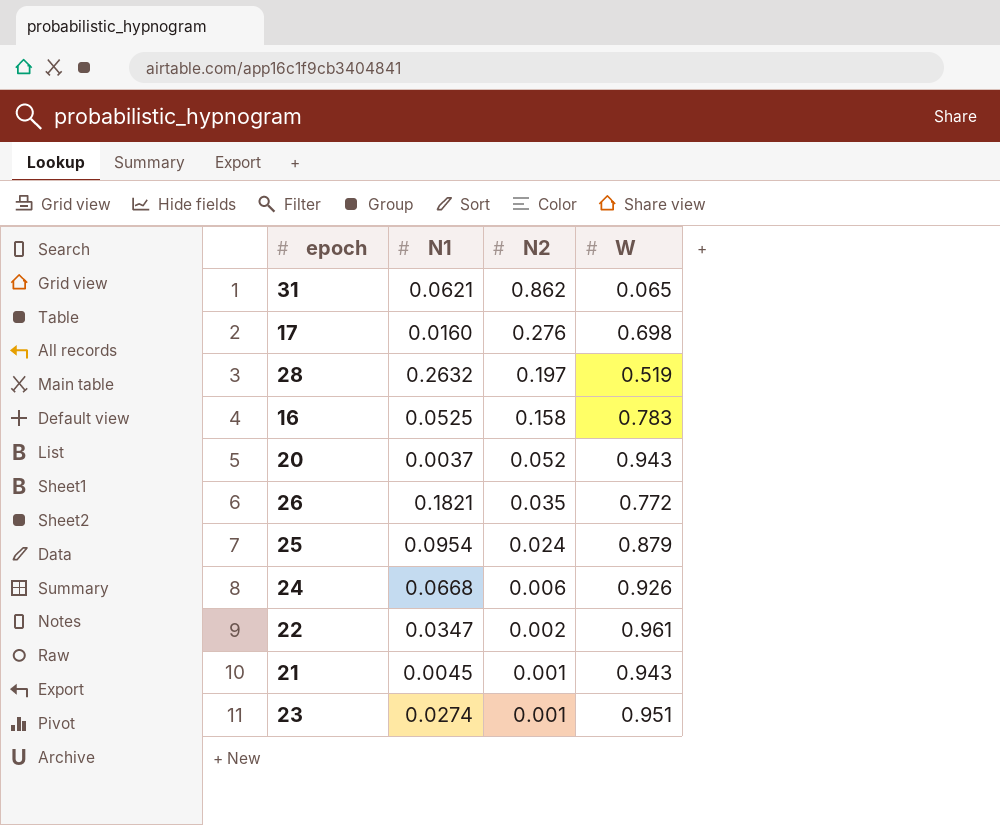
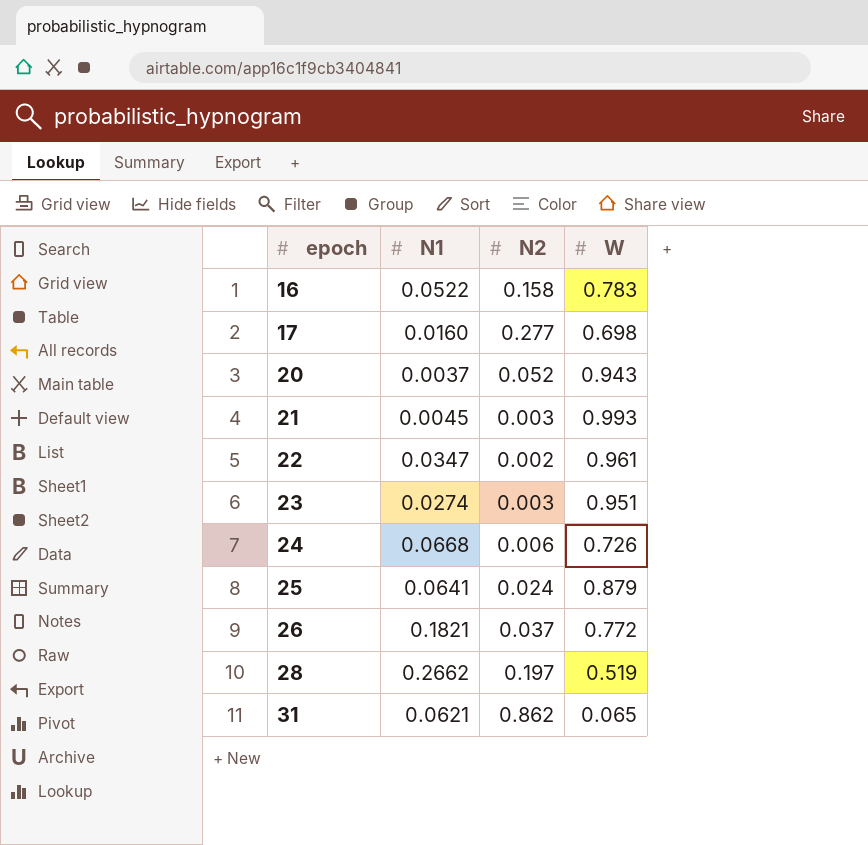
row order: N2 descending -> epoch ascending
16 | N1: 0.0525 -> 0.0522
17 | N2: 0.276 -> 0.277
21 | N2: 0.001 -> 0.003
21 | W: 0.943 -> 0.993
23 | N2: 0.001 -> 0.003
24 | W: 0.926 -> 0.726
25 | N1: 0.0954 -> 0.0641
26 | N2: 0.035 -> 0.037
28 | N1: 0.2632 -> 0.2662

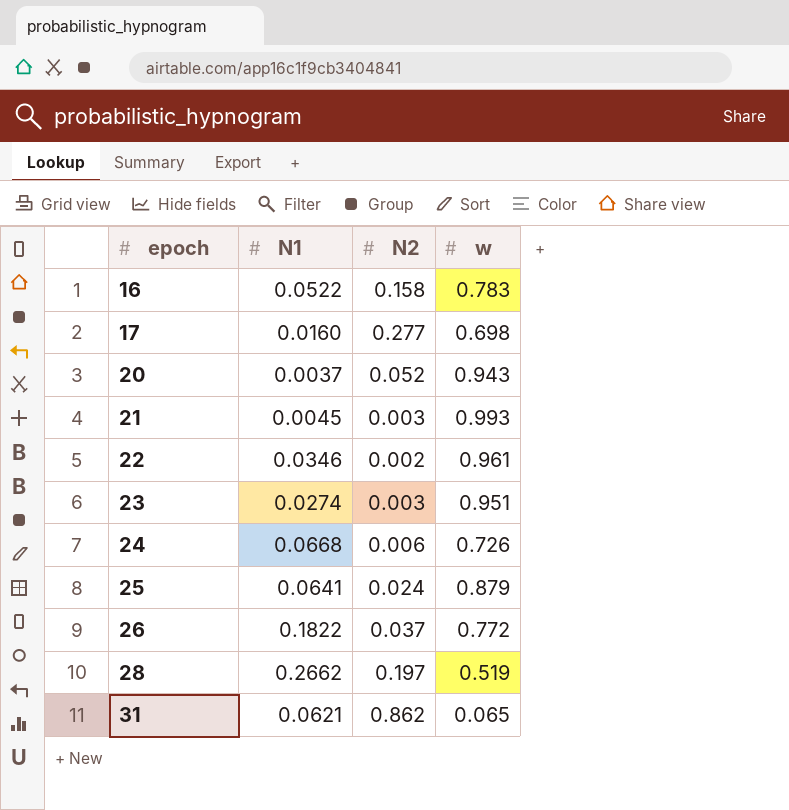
column name: W -> w
22 | N1: 0.0347 -> 0.0346
26 | N1: 0.1821 -> 0.1822

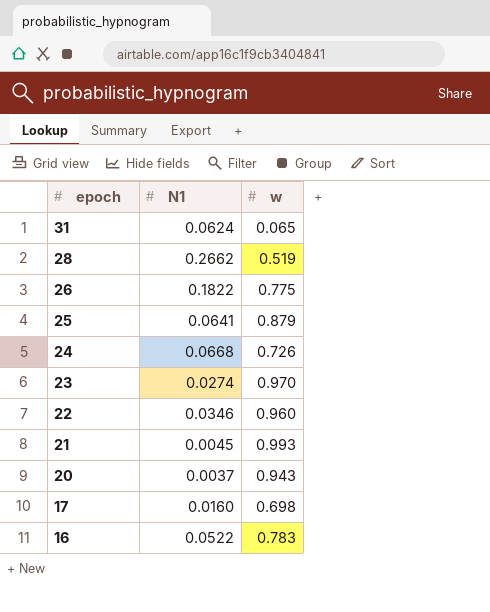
row order: epoch ascending -> epoch descending
column N2 | position: 3 -> none
31 | N1: 0.0621 -> 0.0624
26 | w: 0.772 -> 0.775
23 | w: 0.951 -> 0.970
22 | w: 0.961 -> 0.960

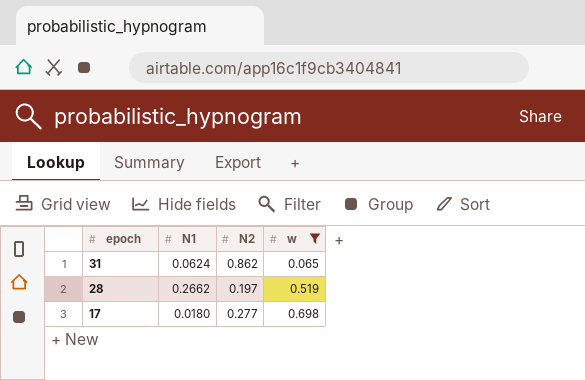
filter: none -> w <= 0.698
column N2 | position: none -> 3
17 | N1: 0.0160 -> 0.0180

